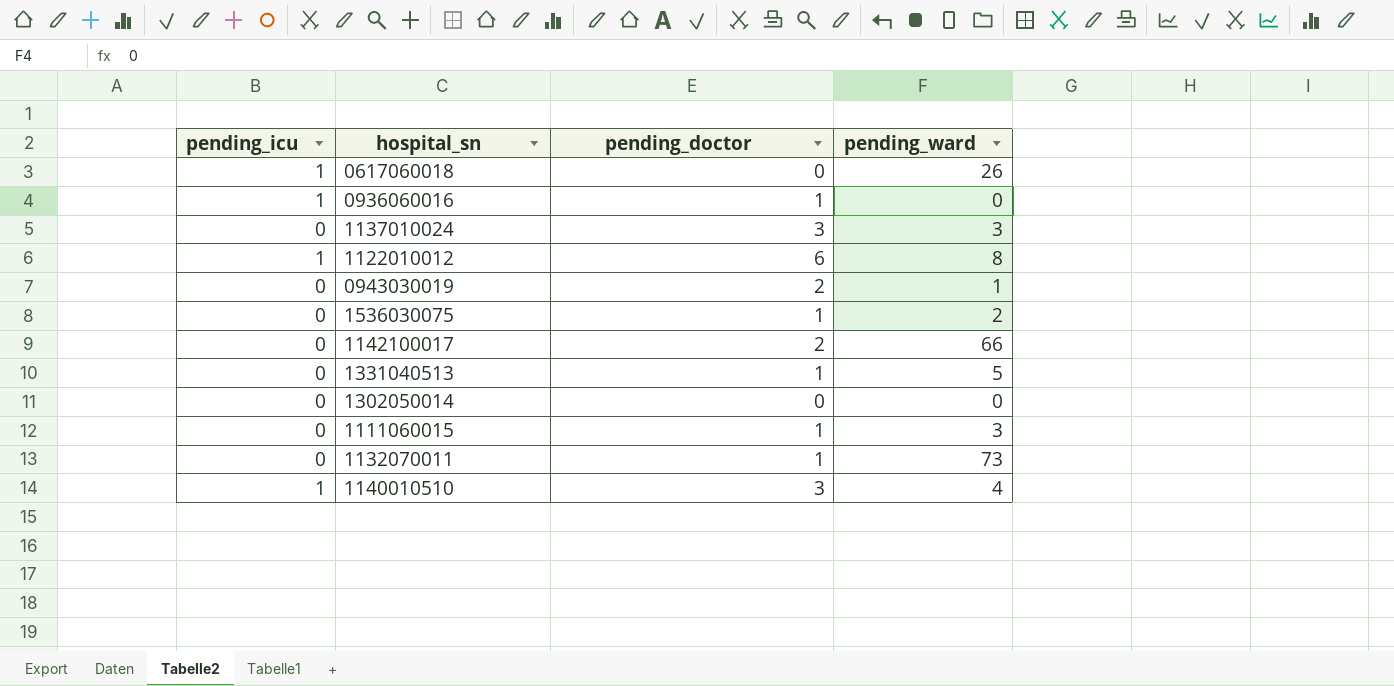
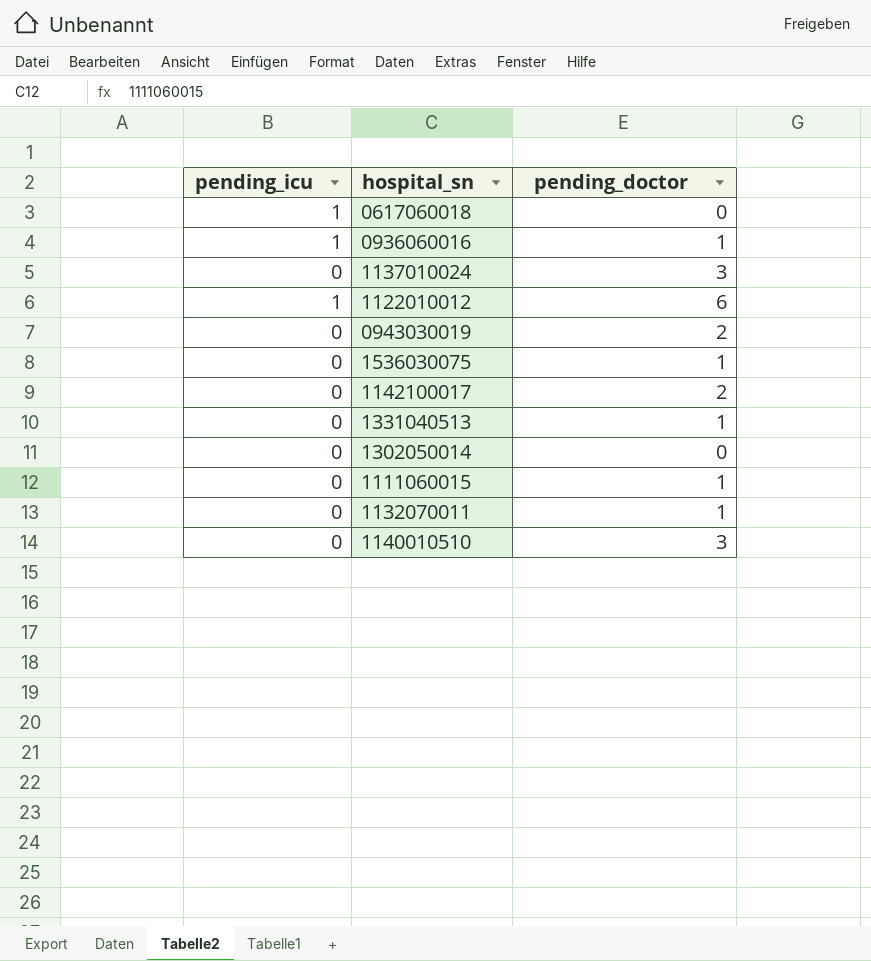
column pending_ward | position: 4 -> none
1140010510 | pending_icu: 1 -> 0

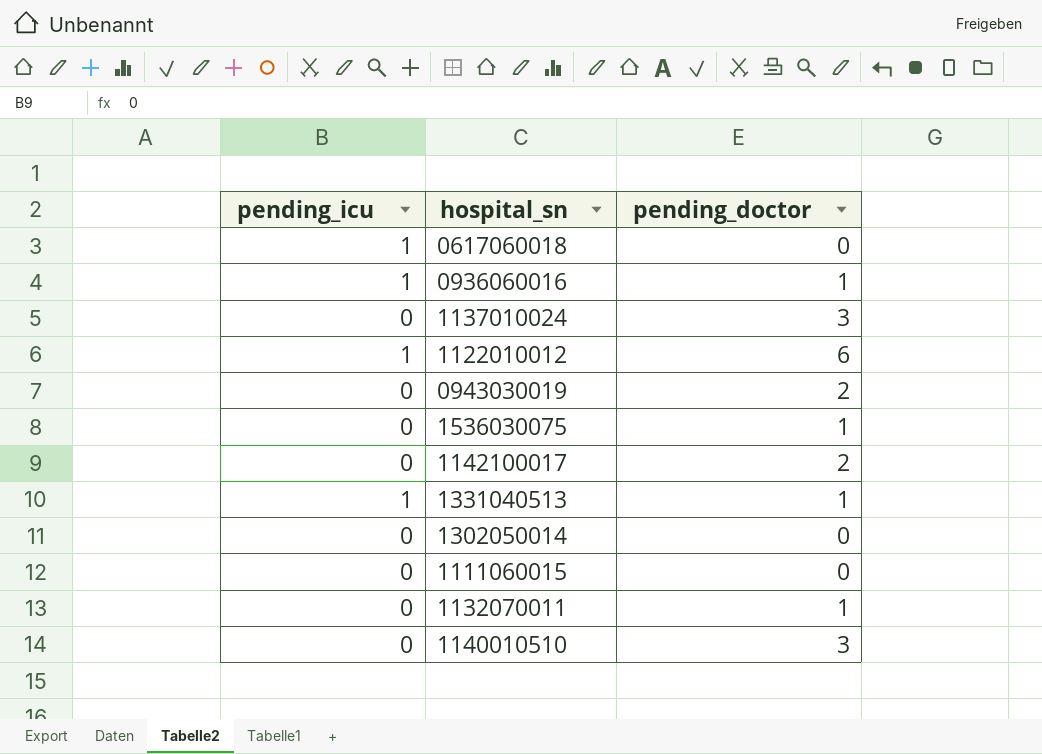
1331040513 | pending_icu: 0 -> 1
1111060015 | pending_doctor: 1 -> 0

